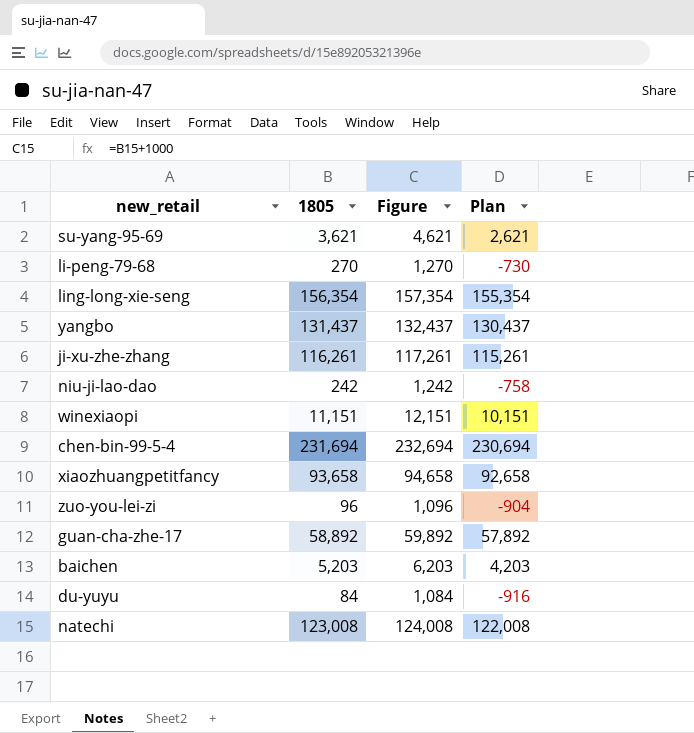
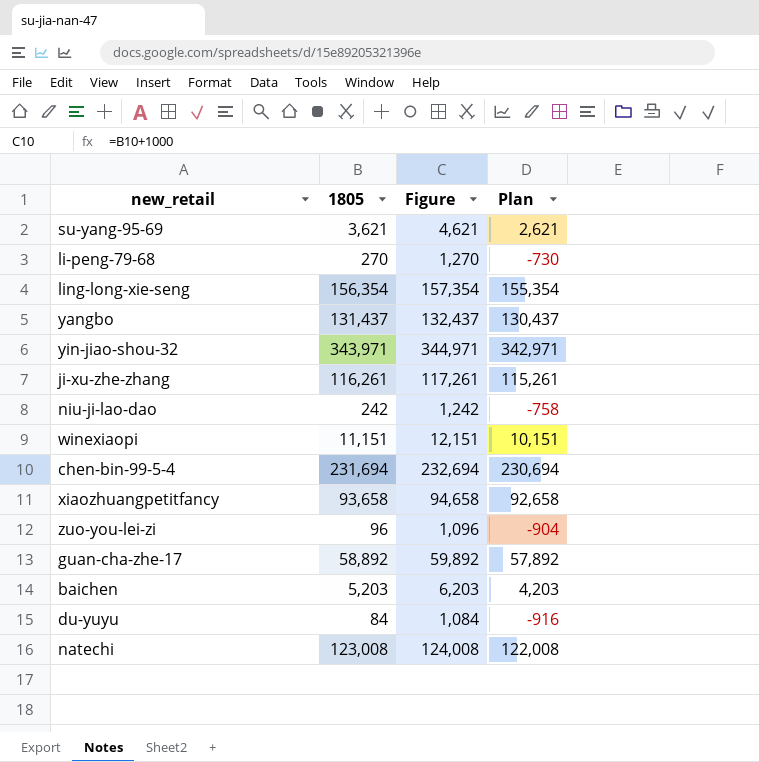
row yin-jiao-shou-32: none -> 343,971 | 344,971 | 342,971

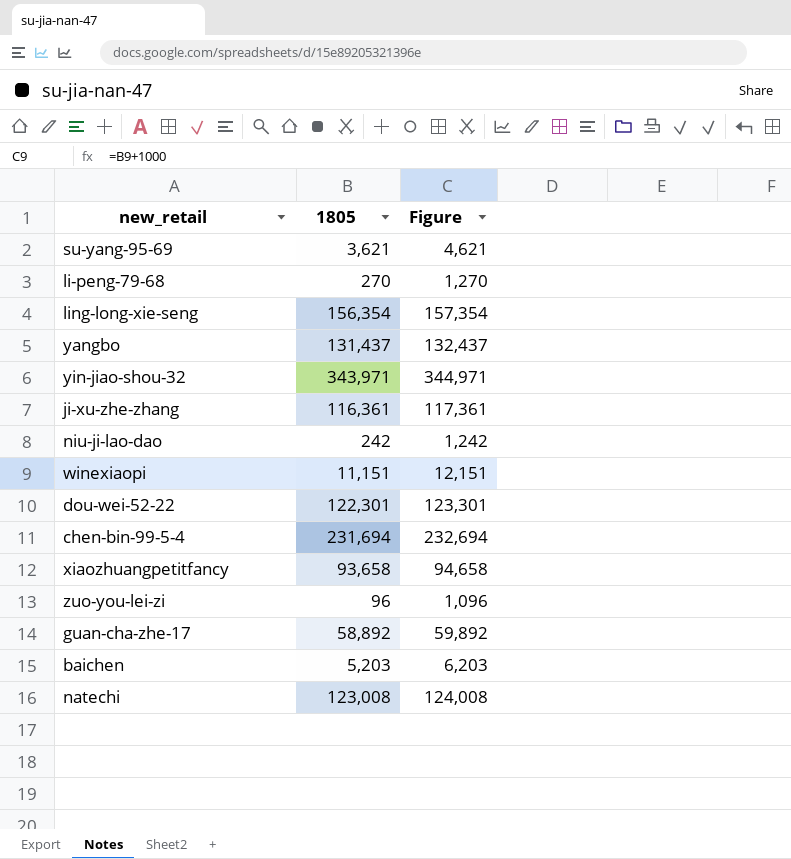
column Plan | formula: [1805] - 1000 -> none
row du-yuyu: 84 | 1,084 | -916 -> none
ji-xu-zhe-zhang | 1805: 116,261 -> 116,361
ji-xu-zhe-zhang | Figure: 117,261 -> 117,361
row dou-wei-52-22: none -> 122,301 | 123,301

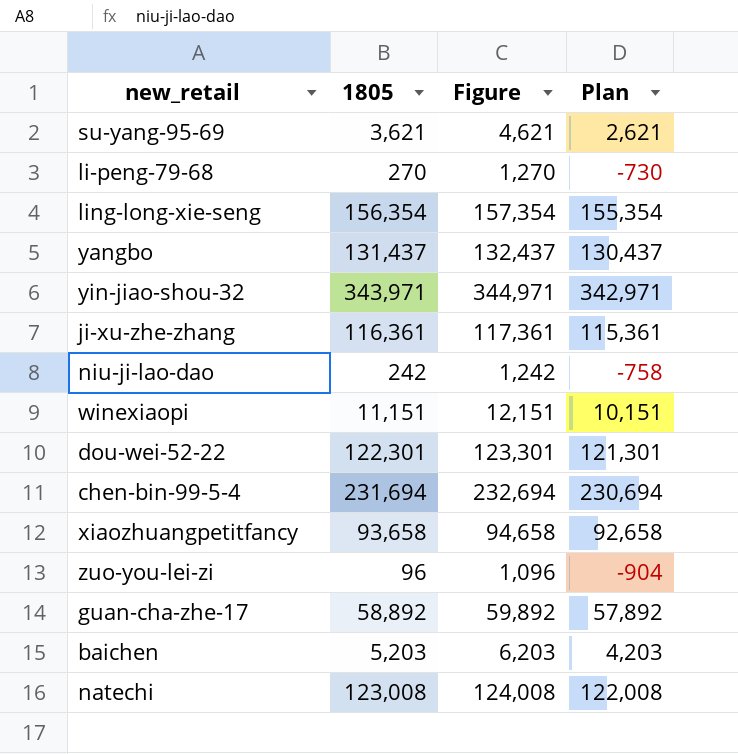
column Plan | formula: none -> [1805] - 1000

